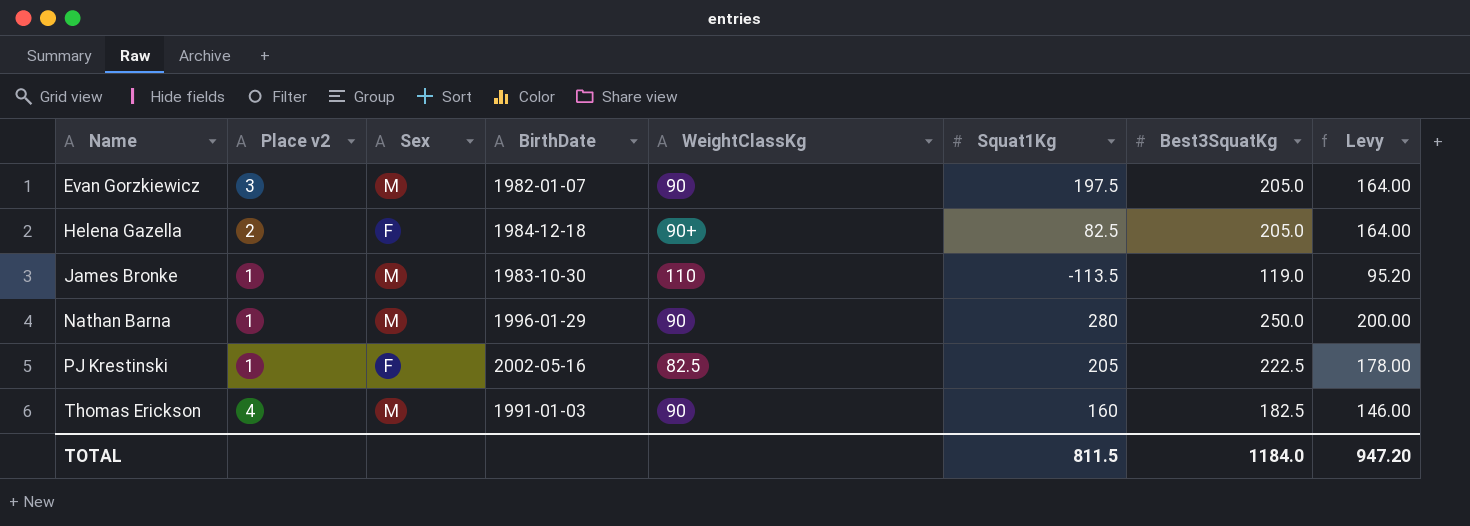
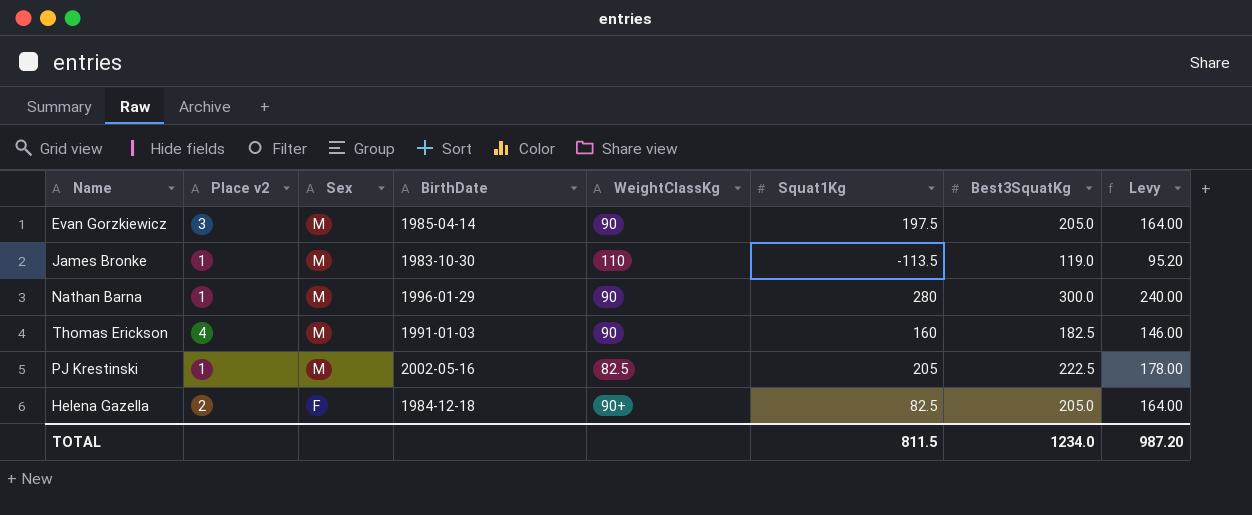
row order: Name ascending -> Sex descending
Evan Gorzkiewicz | BirthDate: 1982-01-07 -> 1985-04-14
Nathan Barna | Best3SquatKg: 250.0 -> 300.0
Nathan Barna | Levy: 200.00 -> 240.00
PJ Krestinski | Sex: F -> M
TOTAL | Best3SquatKg: 1184.0 -> 1234.0
TOTAL | Levy: 947.20 -> 987.20

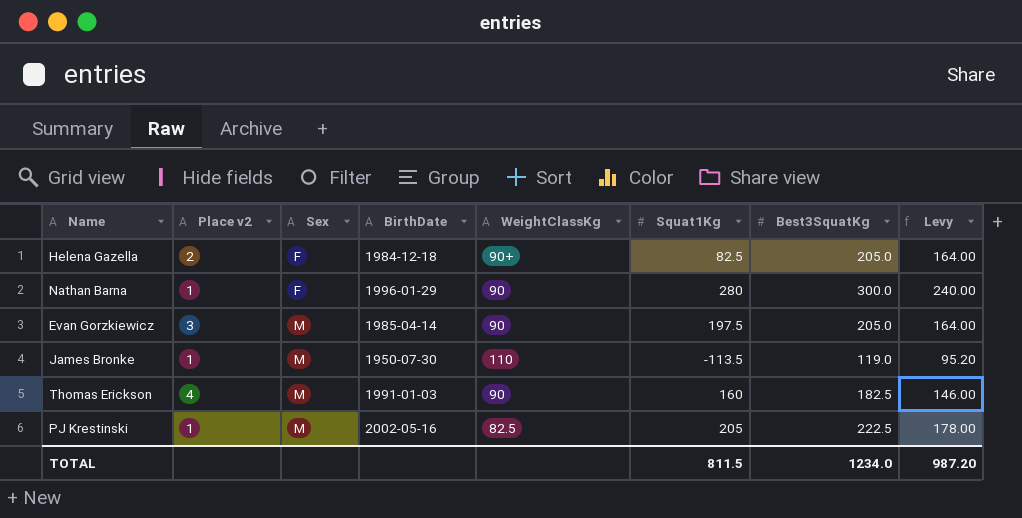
row order: Sex descending -> Sex ascending
Nathan Barna | Sex: M -> F
James Bronke | BirthDate: 1983-10-30 -> 1950-07-30

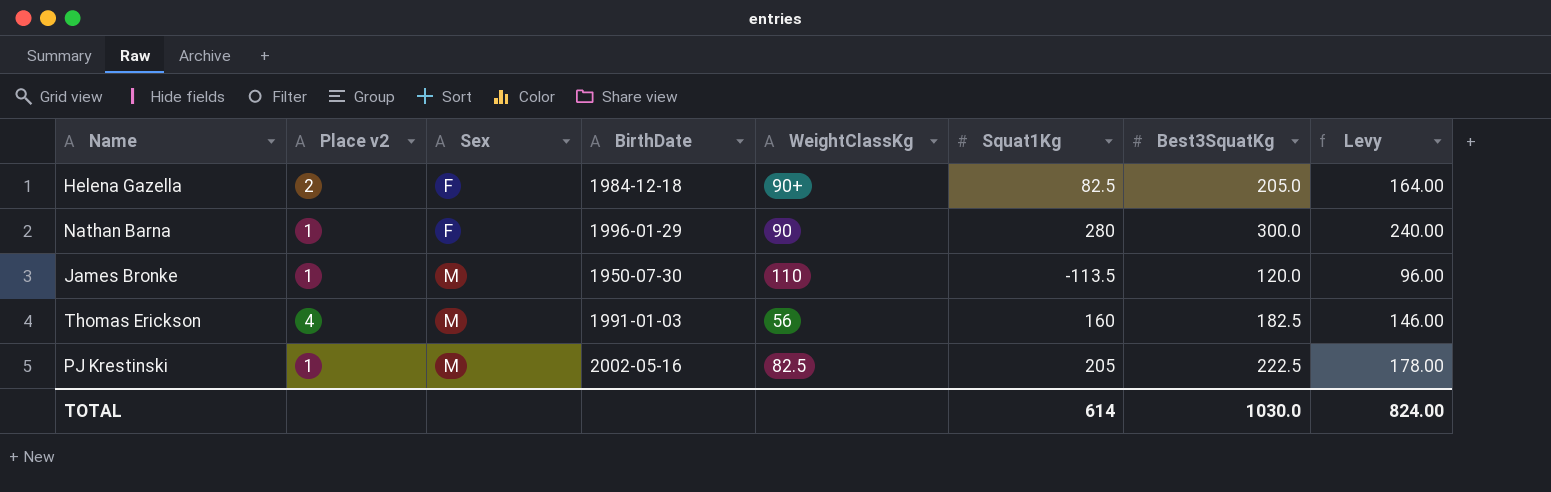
row Evan Gorzkiewicz: 3 | M | 1985-04-14 | 90 | 197.5 | 205.0 | 164.00 -> none
James Bronke | Best3SquatKg: 119.0 -> 120.0
James Bronke | Levy: 95.20 -> 96.00
Thomas Erickson | WeightClassKg: 90 -> 56
TOTAL | Squat1Kg: 811.5 -> 614
TOTAL | Best3SquatKg: 1234.0 -> 1030.0
TOTAL | Levy: 987.20 -> 824.00

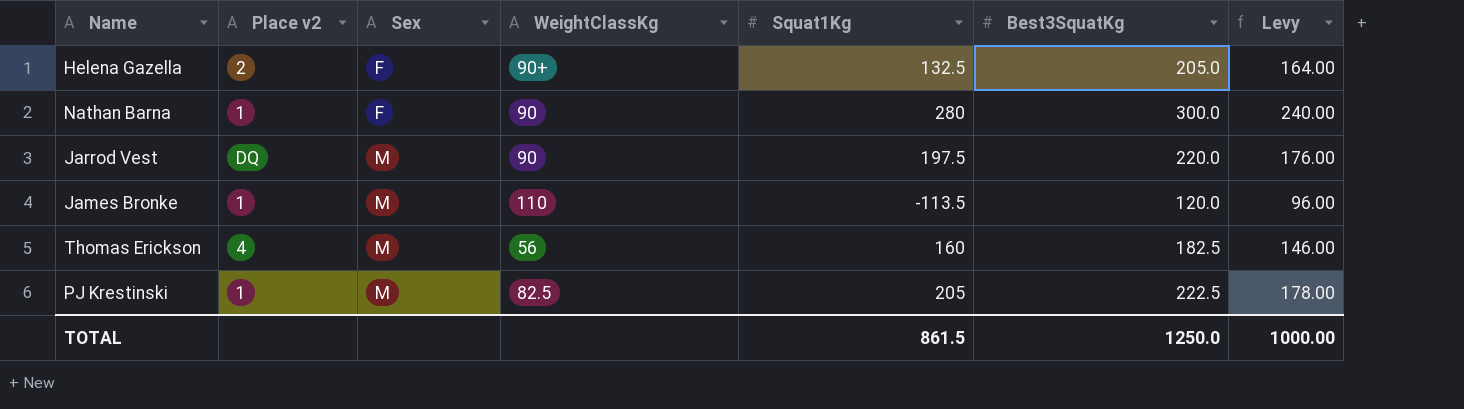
column BirthDate | position: 4 -> none
Helena Gazella | Squat1Kg: 82.5 -> 132.5
row Jarrod Vest: none -> DQ | M | 90 | 197.5 | 220.0 | 176.00
TOTAL | Squat1Kg: 614 -> 861.5
TOTAL | Best3SquatKg: 1030.0 -> 1250.0
TOTAL | Levy: 824.00 -> 1000.00

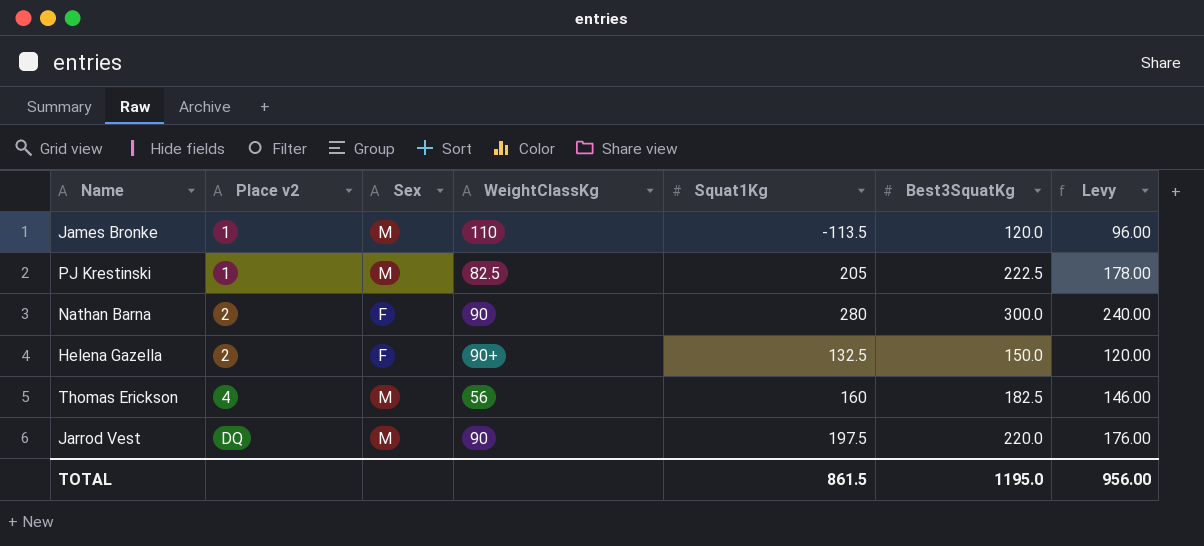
row order: Sex ascending -> Place v2 ascending
Nathan Barna | Place v2: 1 -> 2
Helena Gazella | Best3SquatKg: 205.0 -> 150.0
Helena Gazella | Levy: 164.00 -> 120.00
TOTAL | Best3SquatKg: 1250.0 -> 1195.0
TOTAL | Levy: 1000.00 -> 956.00

